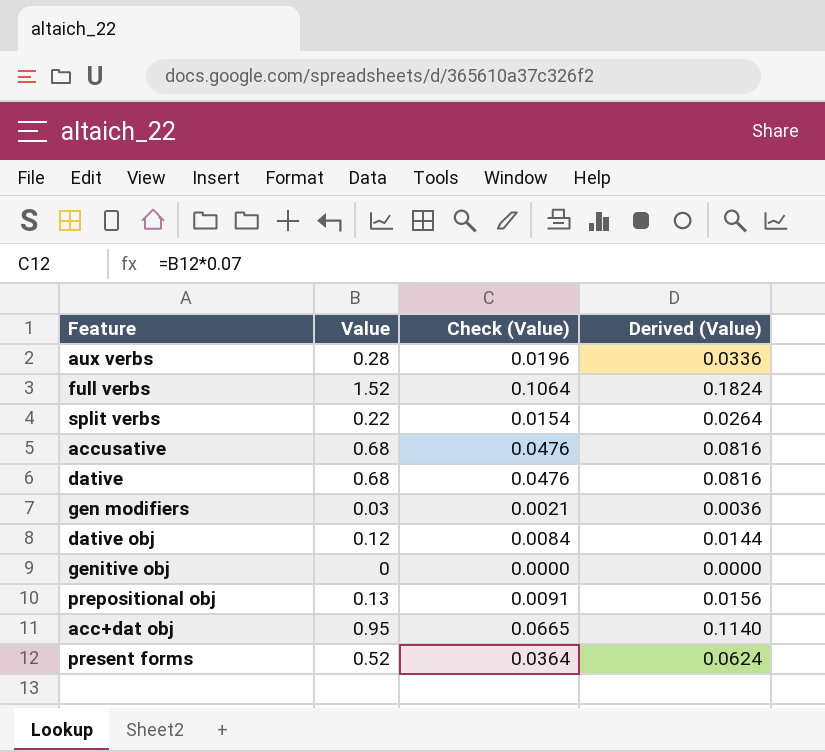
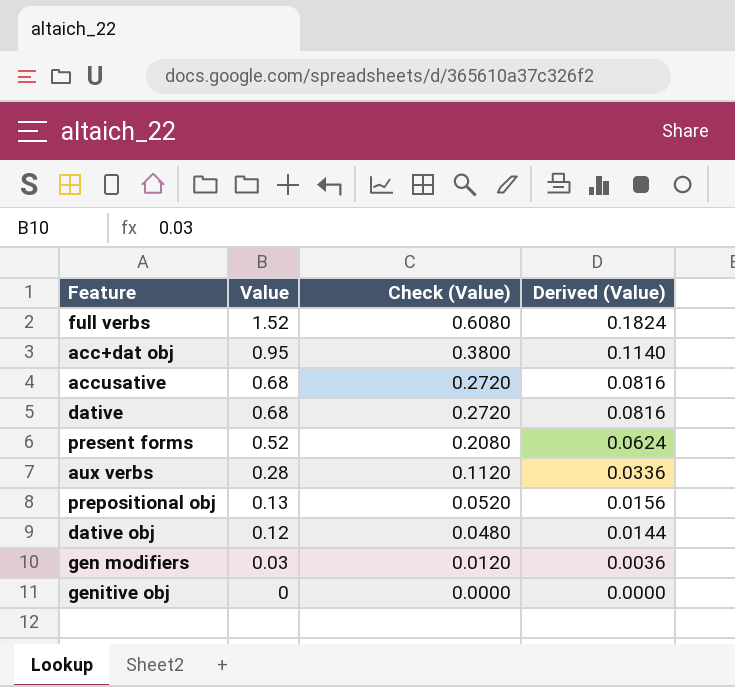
row order: none -> Value descending
column Check (Value) | formula: [Value] * 0.07 -> [Value] * 0.4
row split verbs: 0.22 | 0.0154 | 0.0264 -> none

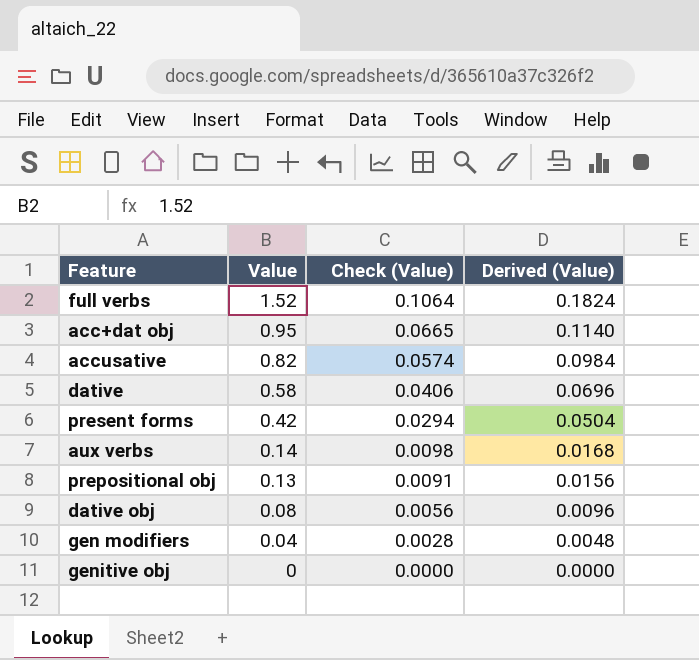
column Check (Value) | formula: [Value] * 0.4 -> [Value] * 0.07
accusative | Value: 0.68 -> 0.82
accusative | Derived (Value): 0.0816 -> 0.0984
dative | Value: 0.68 -> 0.58
dative | Derived (Value): 0.0816 -> 0.0696
present forms | Value: 0.52 -> 0.42
present forms | Derived (Value): 0.0624 -> 0.0504
aux verbs | Value: 0.28 -> 0.14
aux verbs | Derived (Value): 0.0336 -> 0.0168
dative obj | Value: 0.12 -> 0.08
dative obj | Derived (Value): 0.0144 -> 0.0096
gen modifiers | Value: 0.03 -> 0.04
gen modifiers | Derived (Value): 0.0036 -> 0.0048

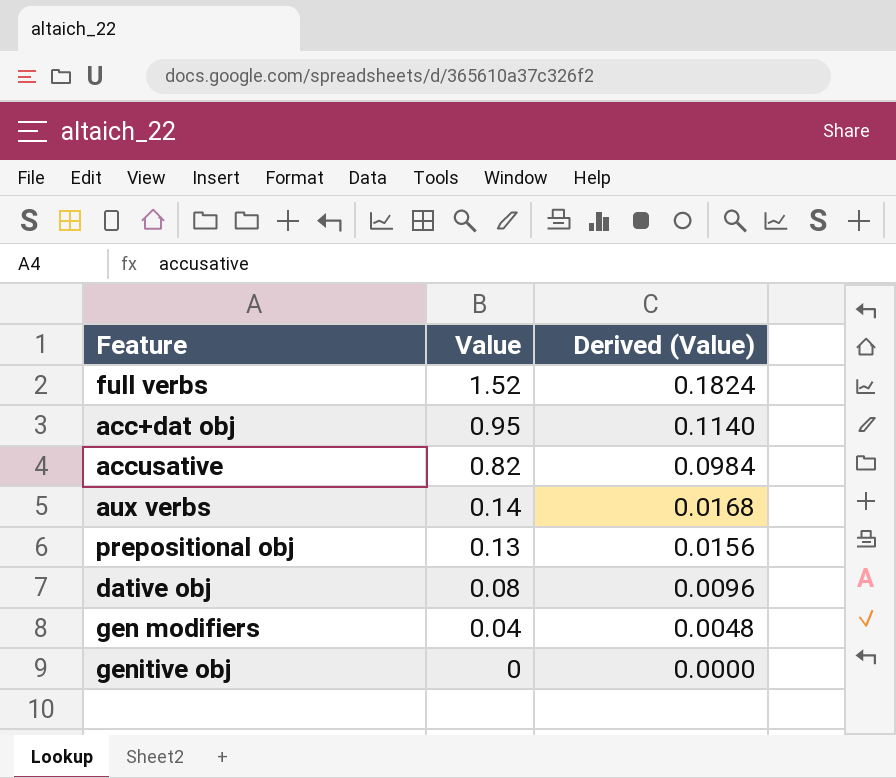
column Check (Value) | formula: [Value] * 0.07 -> none
row dative: 0.58 | 0.0406 | 0.0696 -> none
row present forms: 0.42 | 0.0294 | 0.0504 -> none

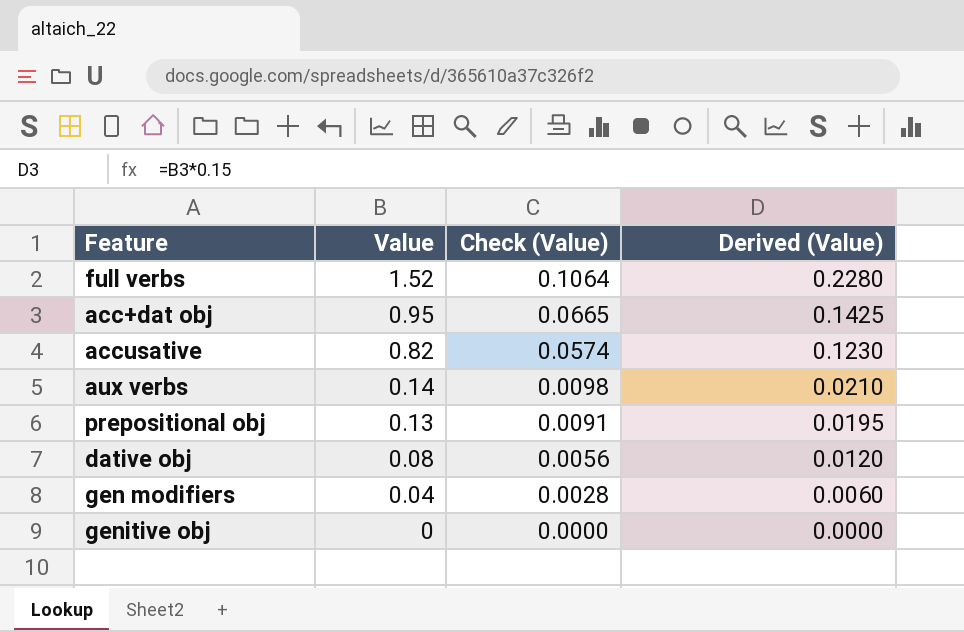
column Check (Value) | formula: none -> [Value] * 0.07
column Derived (Value) | formula: [Value] * 0.12 -> [Value] * 0.15

